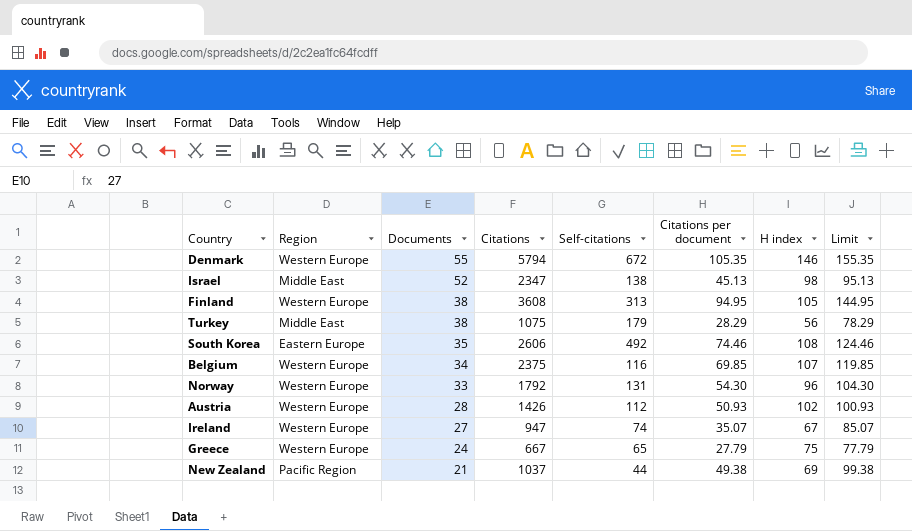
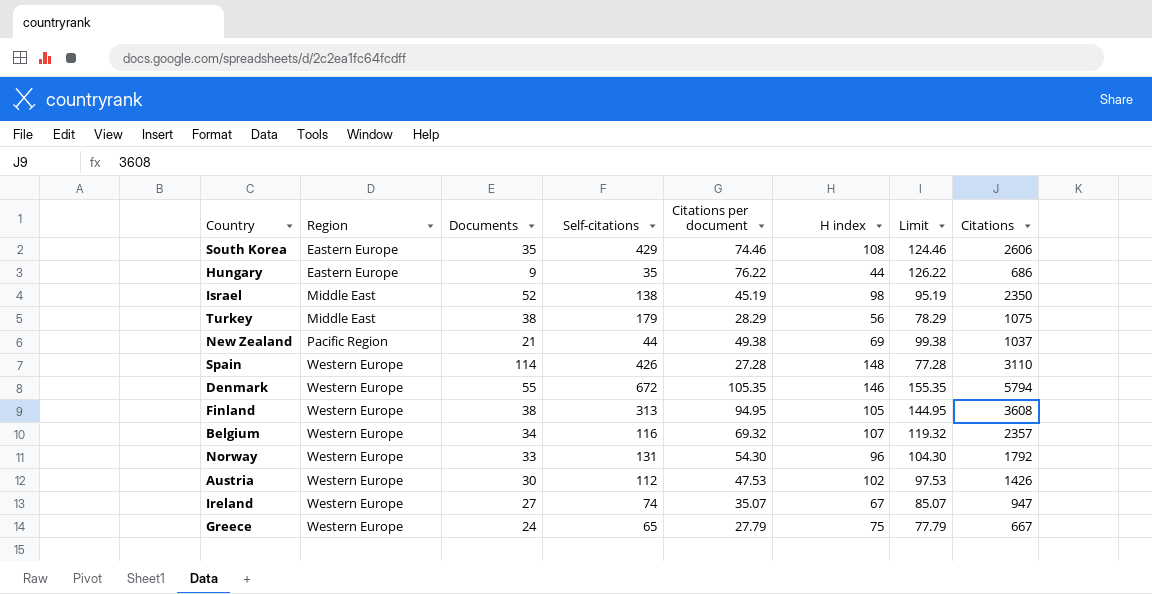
row order: Documents descending -> Region ascending
column Citations | position: 4 -> 8
South Korea | Self-citations: 492 -> 429
row Hungary: none -> Eastern Europe | 9 | 35 | 76.22 | 44 | 126.22 | 686
Israel | Citations per document: 45.13 -> 45.19
Israel | Limit: 95.13 -> 95.19
Israel | Citations: 2347 -> 2350
row Spain: none -> Western Europe | 114 | 426 | 27.28 | 148 | 77.28 | 3110
Belgium | Citations per document: 69.85 -> 69.32
Belgium | Limit: 119.85 -> 119.32
Belgium | Citations: 2375 -> 2357
Austria | Documents: 28 -> 30
Austria | Citations per document: 50.93 -> 47.53
Austria | Limit: 100.93 -> 97.53

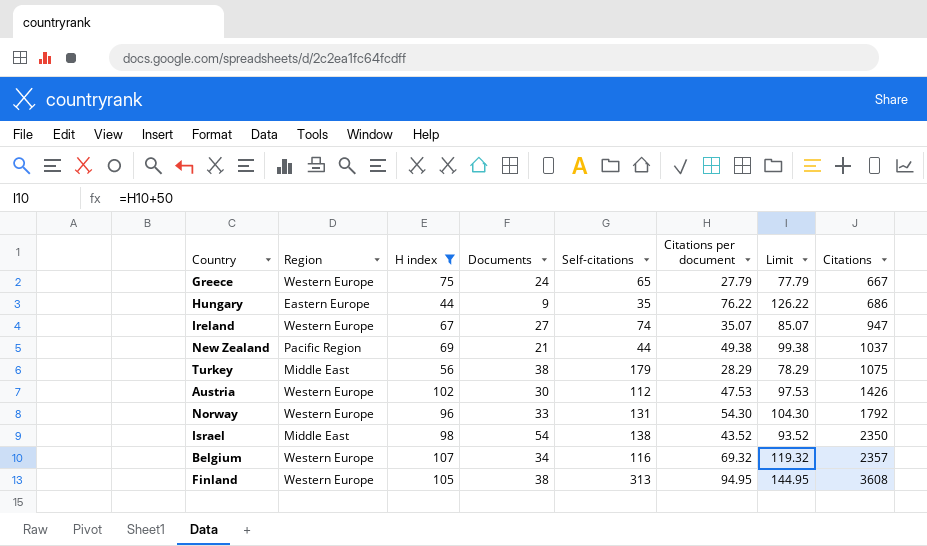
filter: none -> H index <= 107
row order: Region ascending -> Citations ascending
column H index | position: 6 -> 3
Israel | Documents: 52 -> 54
Israel | Citations per document: 45.19 -> 43.52
Israel | Limit: 95.19 -> 93.52

